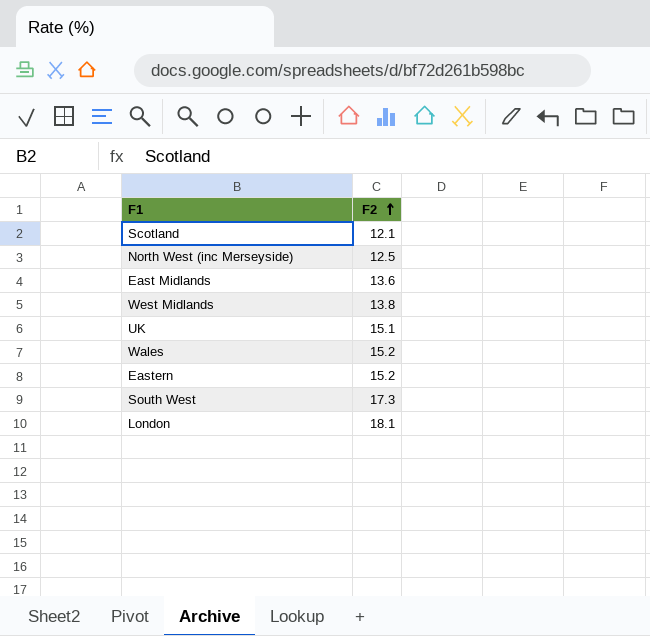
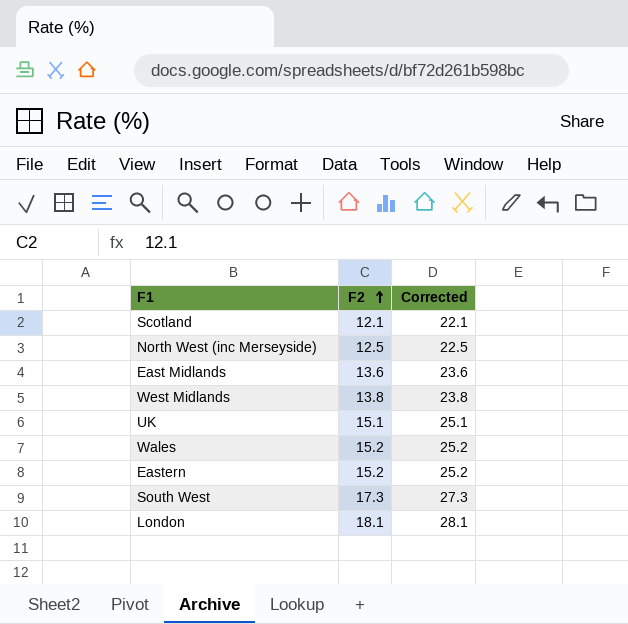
column Corrected | formula: none -> [F2] + 10

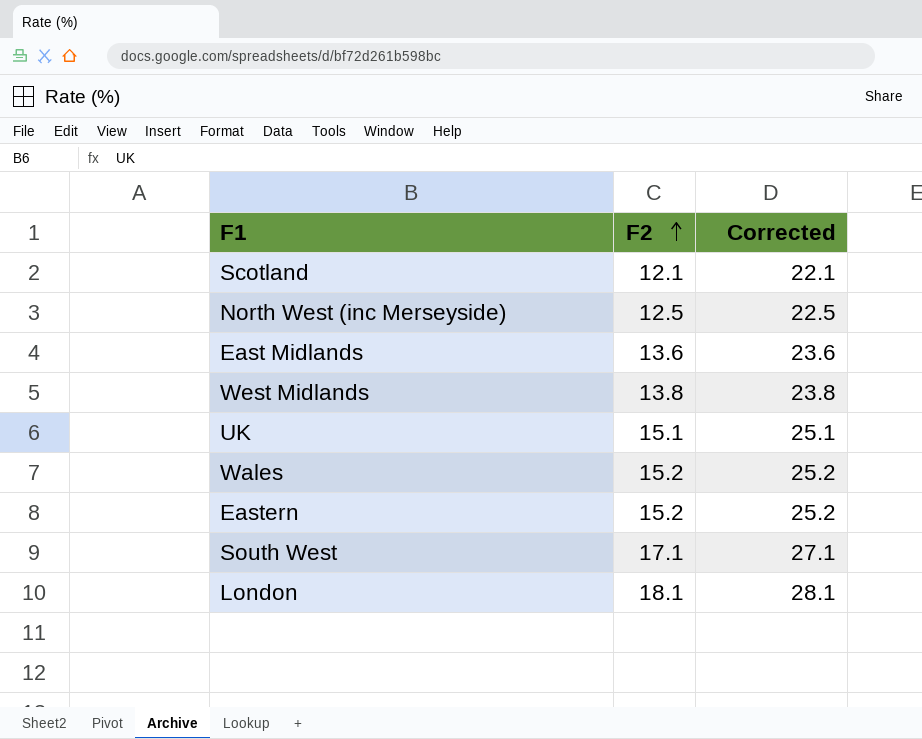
South West | F2: 17.3 -> 17.1
South West | Corrected: 27.3 -> 27.1

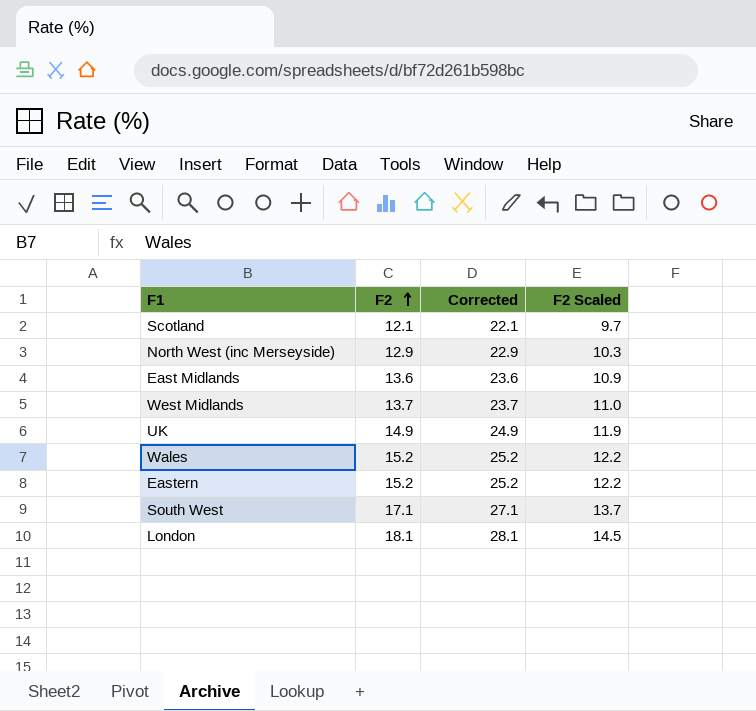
column F2 Scaled | formula: none -> [F2] * 0.8
North West (inc Merseyside) | F2: 12.5 -> 12.9
North West (inc Merseyside) | Corrected: 22.5 -> 22.9
West Midlands | F2: 13.8 -> 13.7
West Midlands | Corrected: 23.8 -> 23.7
UK | F2: 15.1 -> 14.9
UK | Corrected: 25.1 -> 24.9

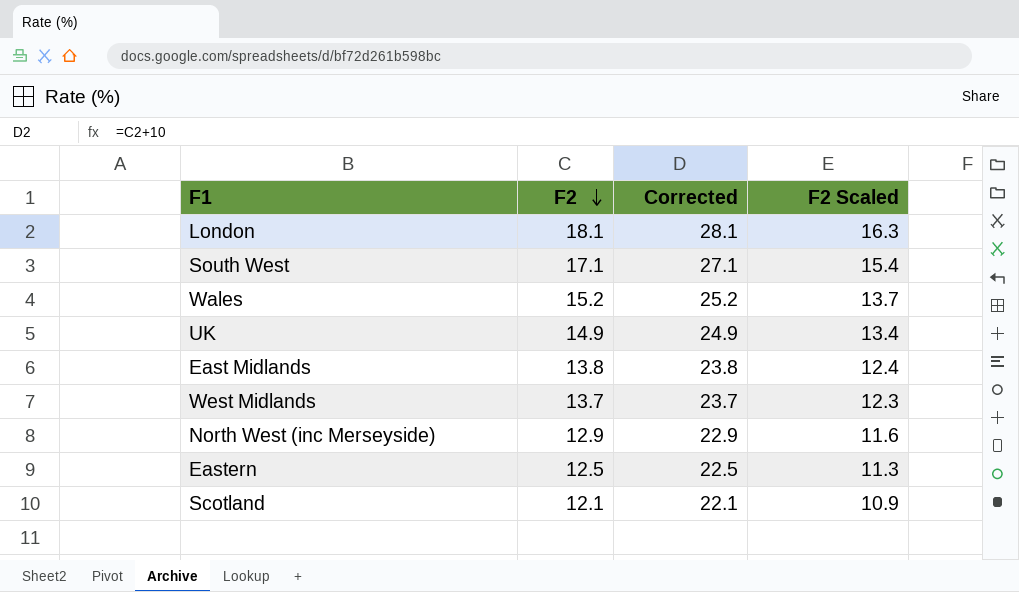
row order: F2 ascending -> F2 descending
column F2 Scaled | formula: [F2] * 0.8 -> [F2] * 0.9
East Midlands | F2: 13.6 -> 13.8
East Midlands | Corrected: 23.6 -> 23.8
Eastern | F2: 15.2 -> 12.5
Eastern | Corrected: 25.2 -> 22.5

